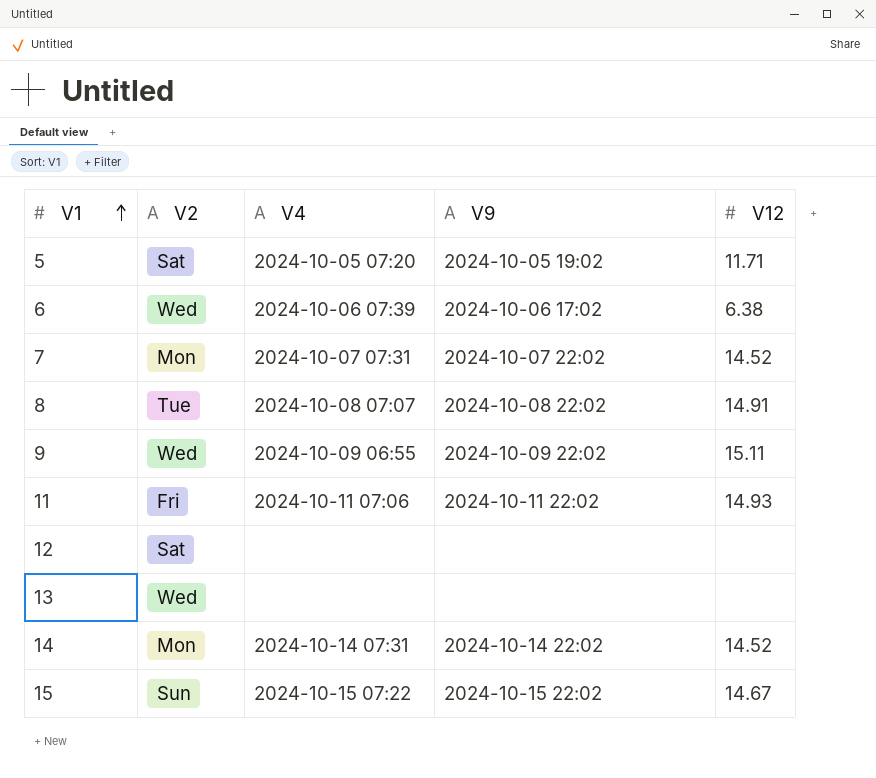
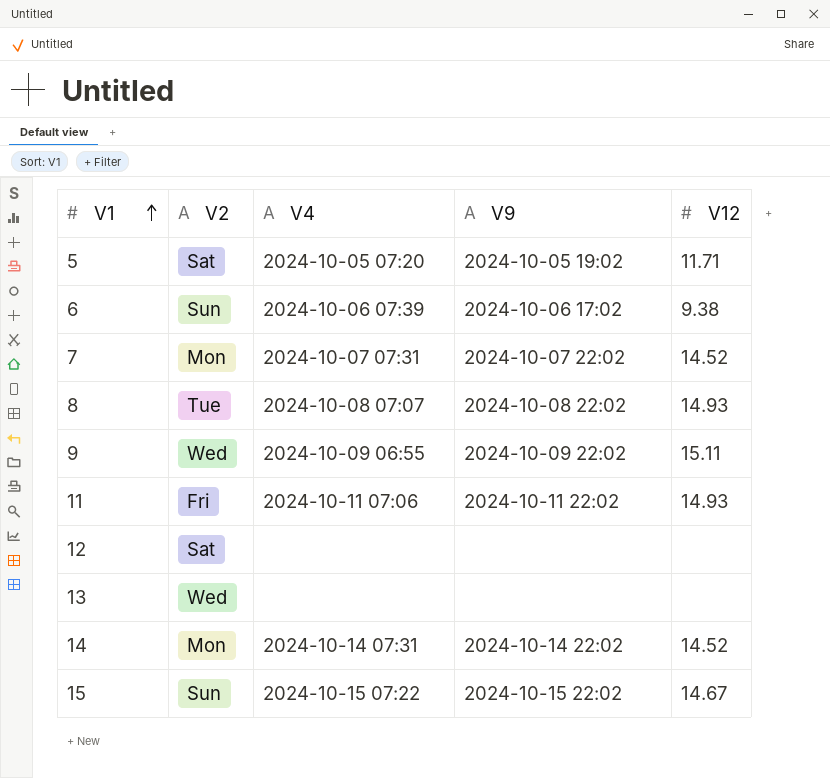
6 | V2: Wed -> Sun
6 | V12: 6.38 -> 9.38
8 | V12: 14.91 -> 14.93

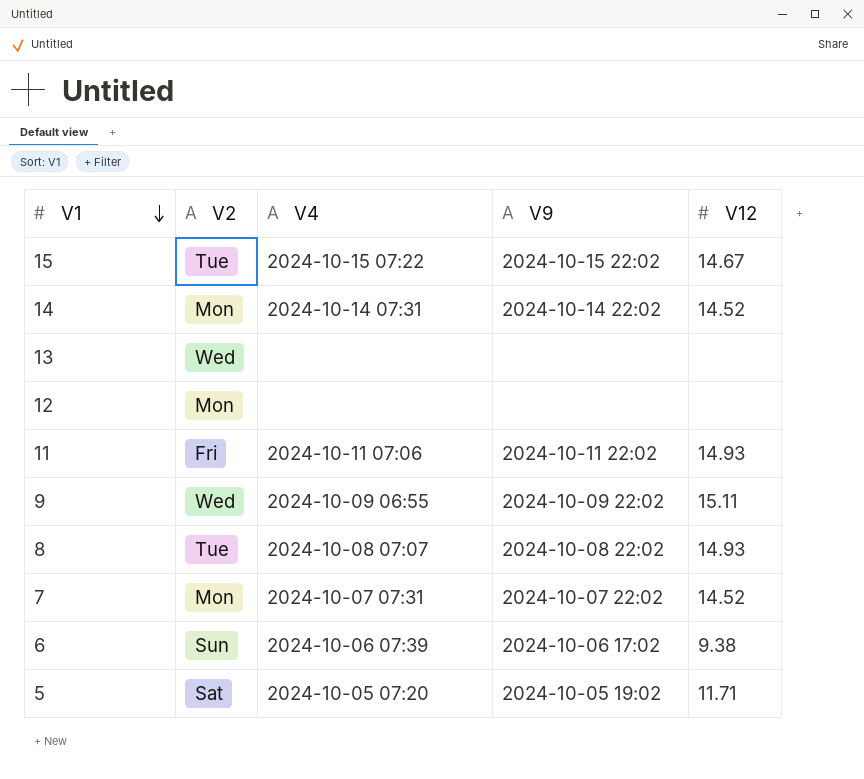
row order: V1 ascending -> V1 descending
15 | V2: Sun -> Tue
12 | V2: Sat -> Mon

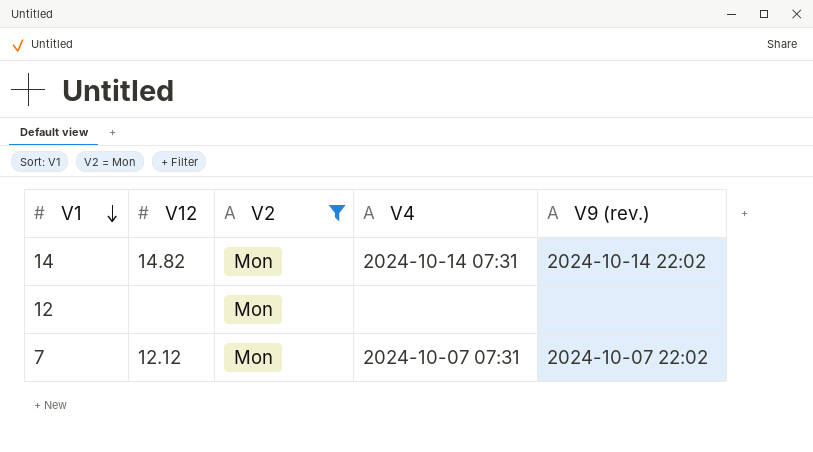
filter: none -> V2 = Mon
column V12 | position: 5 -> 2
column name: V9 -> V9 (rev.)
14 | V12: 14.52 -> 14.82
7 | V12: 14.52 -> 12.12

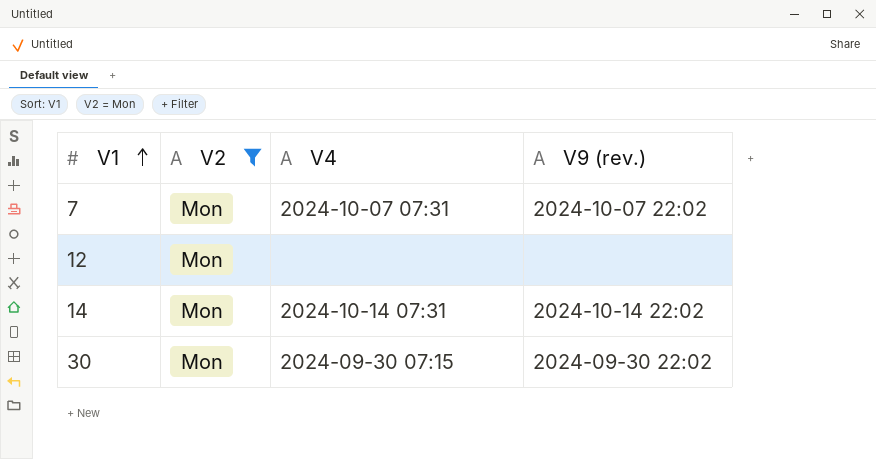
row order: V1 descending -> V1 ascending
column V12 | position: 2 -> none
row 30: none -> Mon | 2024-09-30 07:15 | 2024-09-30 22:02

